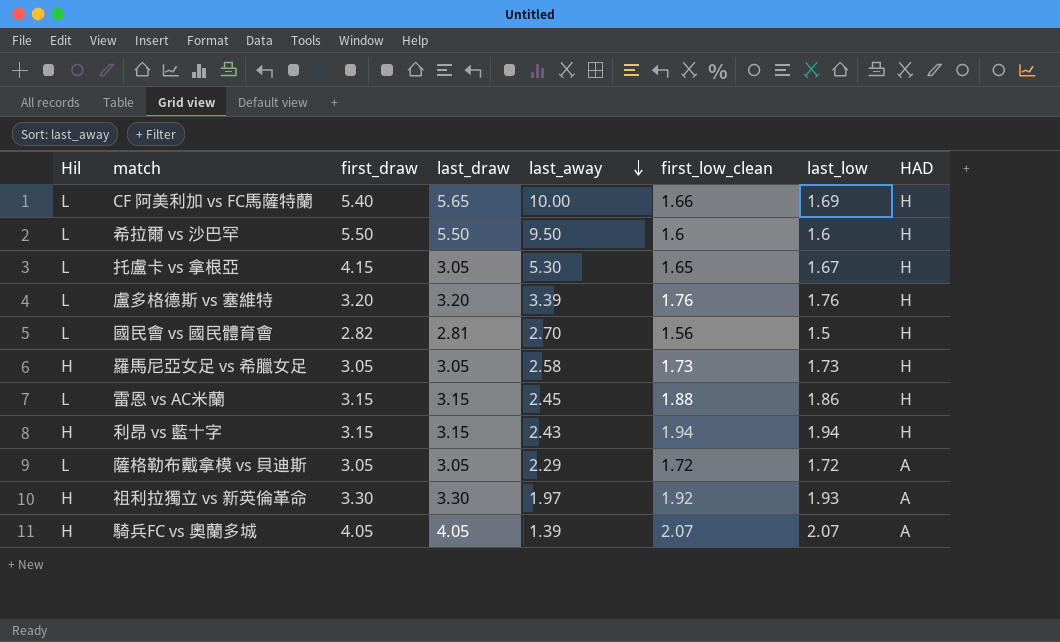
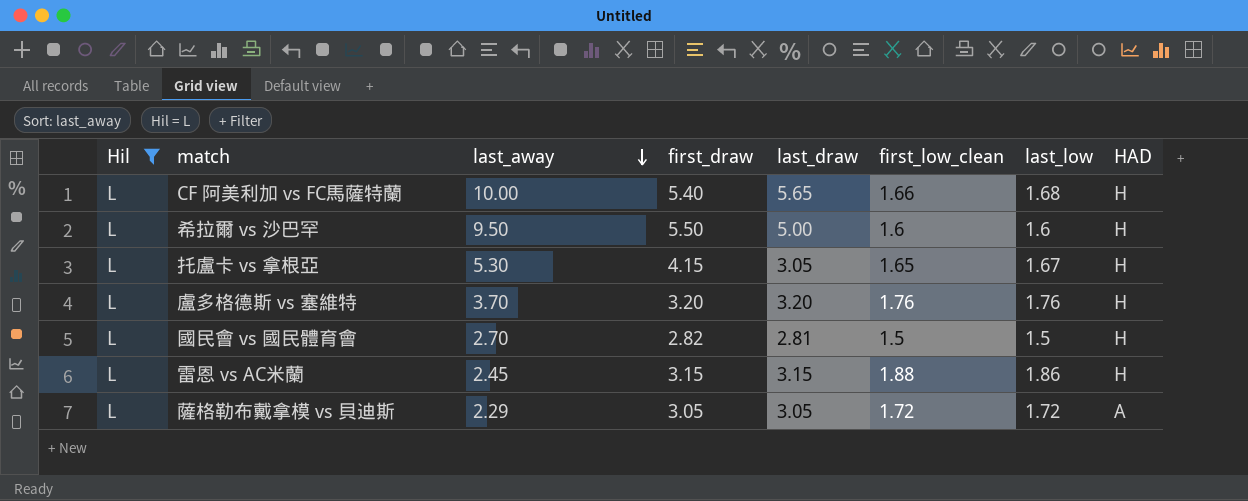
filter: none -> Hil = L
column last_away | position: 5 -> 3
CF 阿美利加 vs FC馬薩特蘭 | last_low: 1.69 -> 1.68
希拉爾 vs 沙巴罕 | last_draw: 5.50 -> 5.00
盧多格德斯 vs 塞維特 | last_away: 3.39 -> 3.70
國民會 vs 國民體育會 | first_low_clean: 1.56 -> 1.5

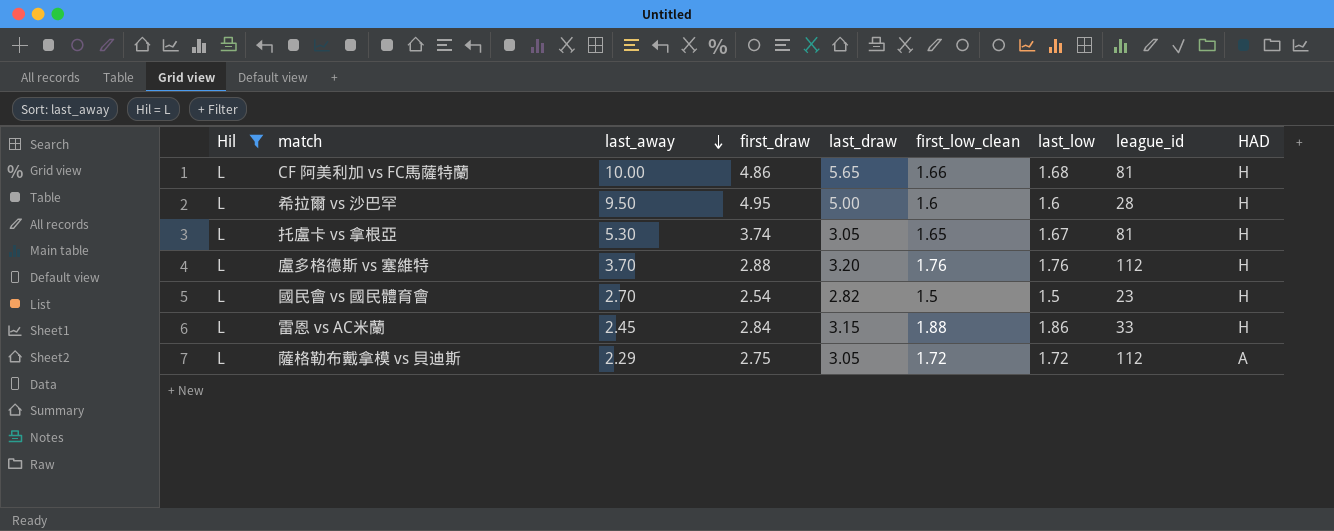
column league_id | position: none -> 8
CF 阿美利加 vs FC馬薩特蘭 | first_draw: 5.40 -> 4.86
希拉爾 vs 沙巴罕 | first_draw: 5.50 -> 4.95
托盧卡 vs 拿根亞 | first_draw: 4.15 -> 3.74
盧多格德斯 vs 塞維特 | first_draw: 3.20 -> 2.88
國民會 vs 國民體育會 | first_draw: 2.82 -> 2.54
國民會 vs 國民體育會 | last_draw: 2.81 -> 2.82
雷恩 vs AC米蘭 | first_draw: 3.15 -> 2.84
薩格勒布戴拿模 vs 貝迪斯 | first_draw: 3.05 -> 2.75

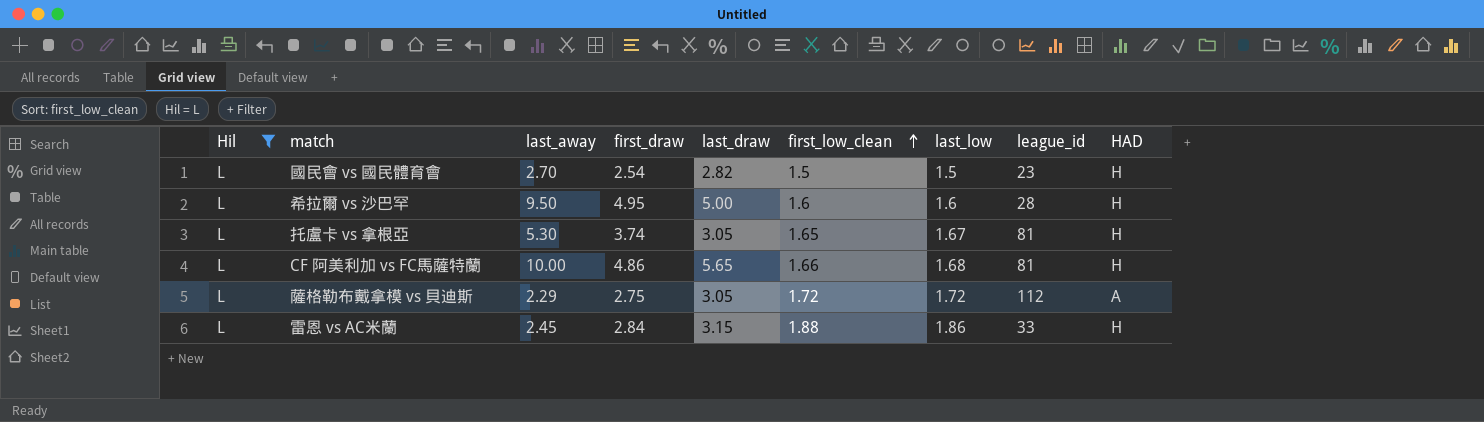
row order: last_away descending -> first_low_clean ascending
row 盧多格德斯 vs 塞維特: L | 3.70 | 2.88 | 3.20 | 1.76 | 1.76 | 112 | H -> none

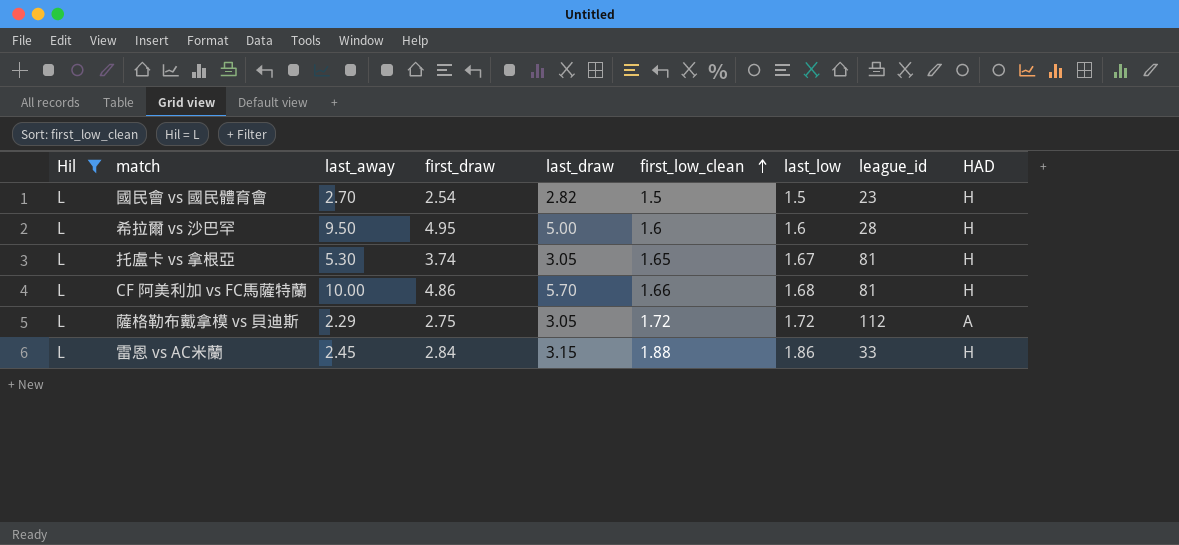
CF 阿美利加 vs FC馬薩特蘭 | last_draw: 5.65 -> 5.70

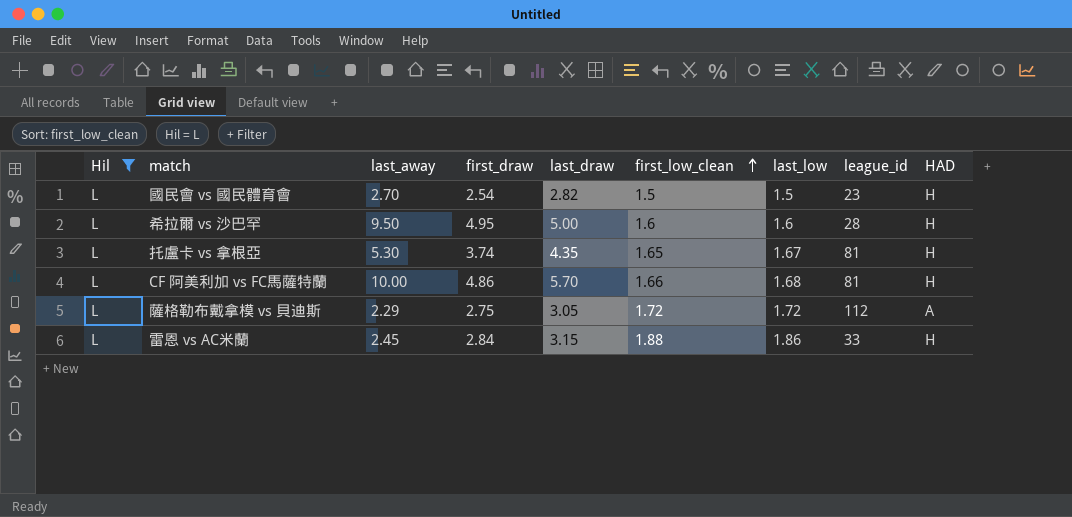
托盧卡 vs 拿根亞 | last_draw: 3.05 -> 4.35

